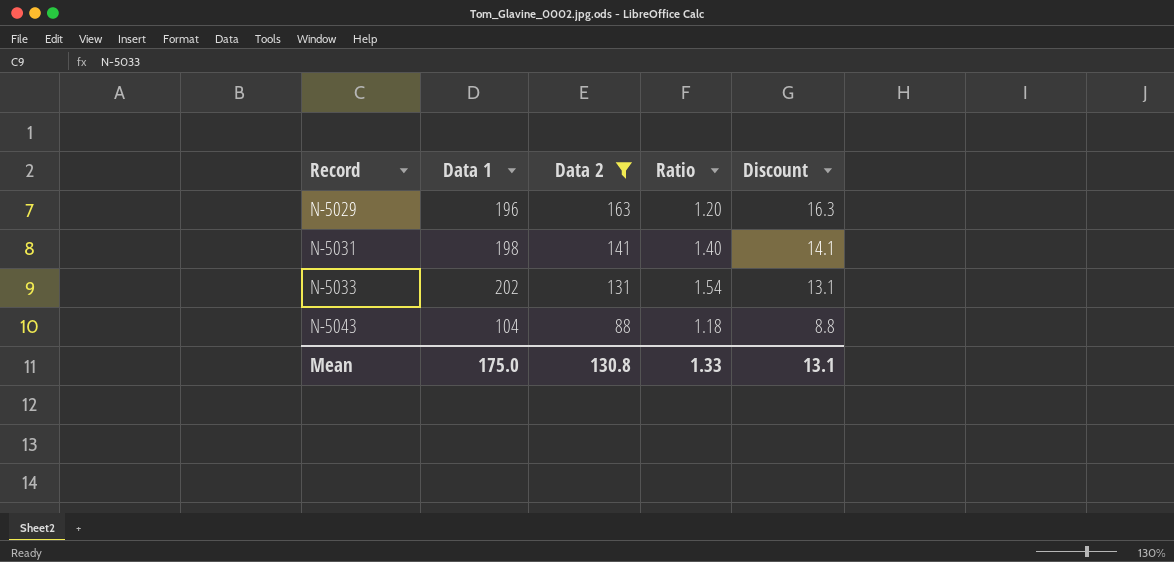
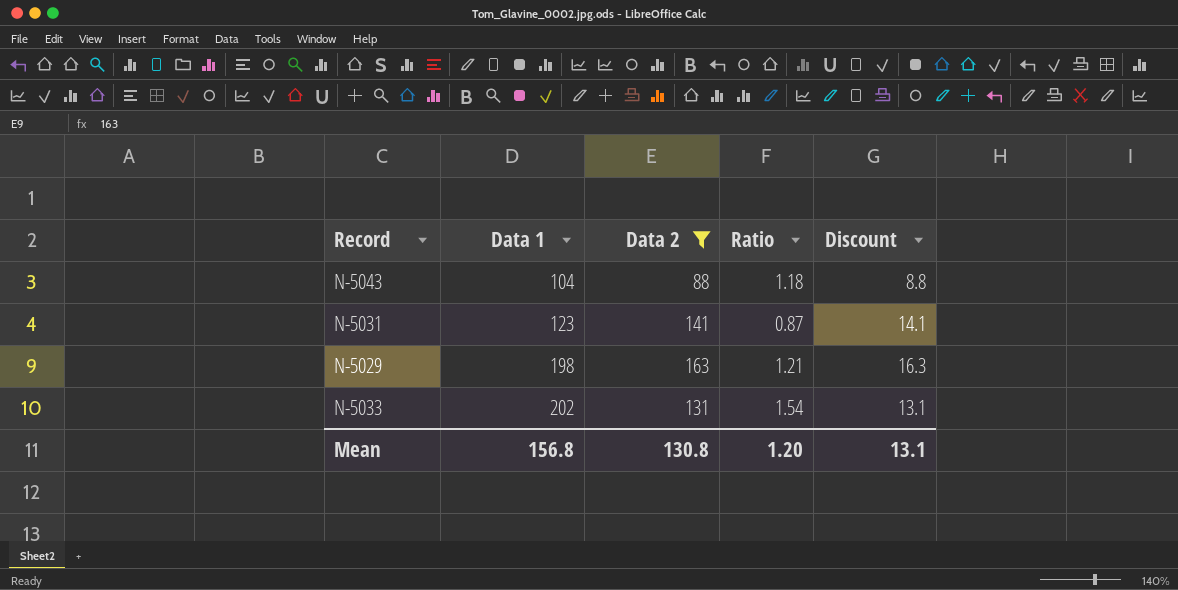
row order: Record ascending -> Data 1 ascending
N-5031 | Data 1: 198 -> 123
N-5031 | Ratio: 1.40 -> 0.87
N-5029 | Data 1: 196 -> 198
N-5029 | Ratio: 1.20 -> 1.21
Mean | Data 1: 175.0 -> 156.8
Mean | Ratio: 1.33 -> 1.20

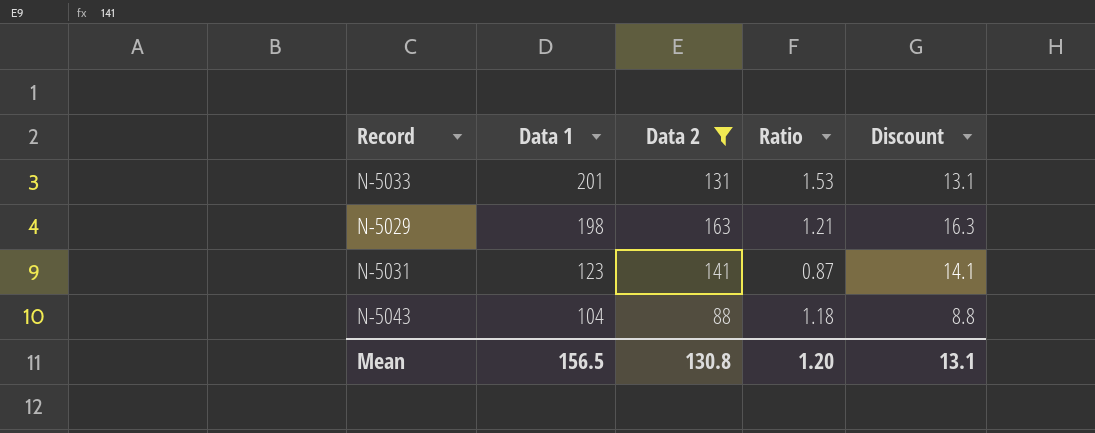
row order: Data 1 ascending -> Data 1 descending
N-5033 | Data 1: 202 -> 201
N-5033 | Ratio: 1.54 -> 1.53
Mean | Data 1: 156.8 -> 156.5

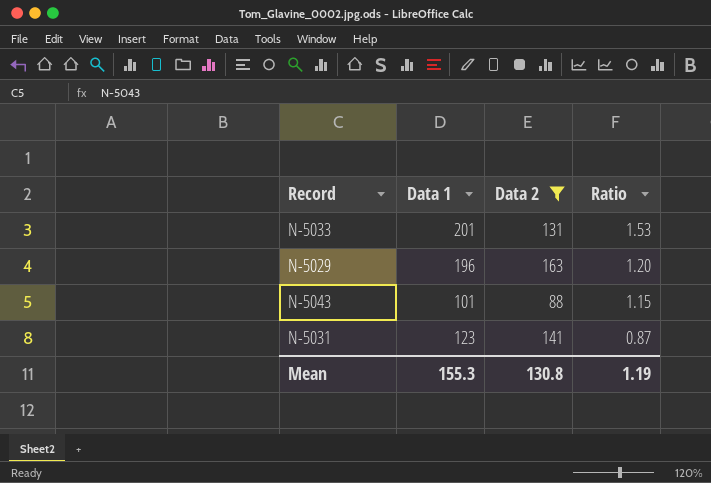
row order: Data 1 descending -> Ratio descending
column Discount | formula: [Data 2] * 0.1 -> none
N-5029 | Data 1: 198 -> 196
N-5029 | Ratio: 1.21 -> 1.20
N-5043 | Data 1: 104 -> 101
N-5043 | Ratio: 1.18 -> 1.15
Mean | Data 1: 156.5 -> 155.3
Mean | Ratio: 1.20 -> 1.19

